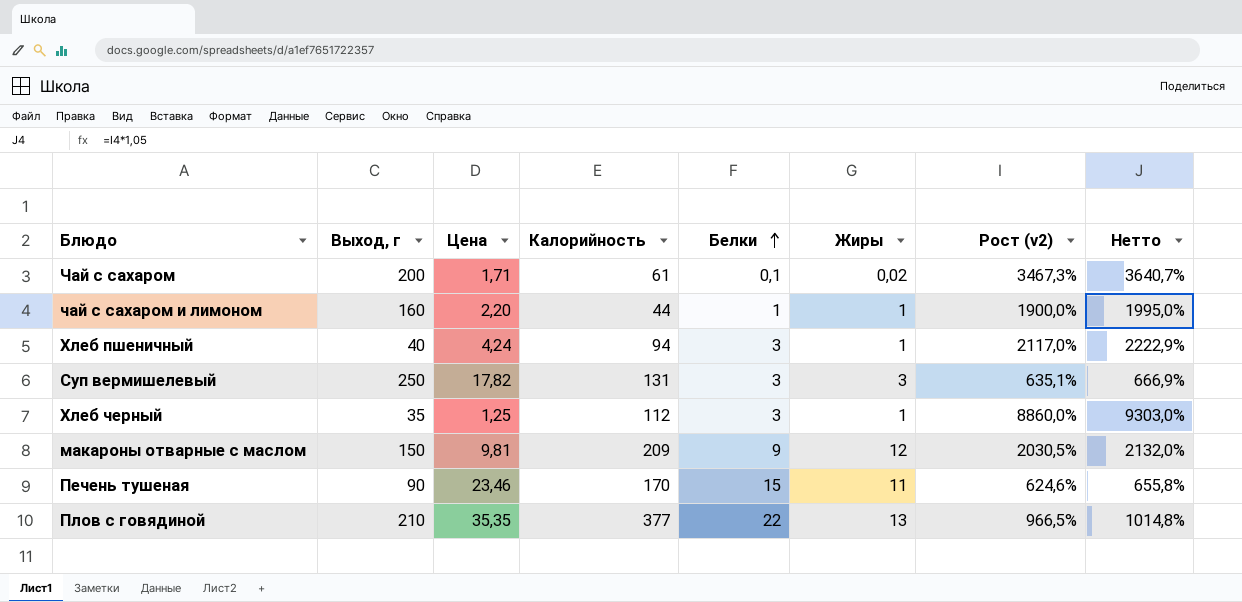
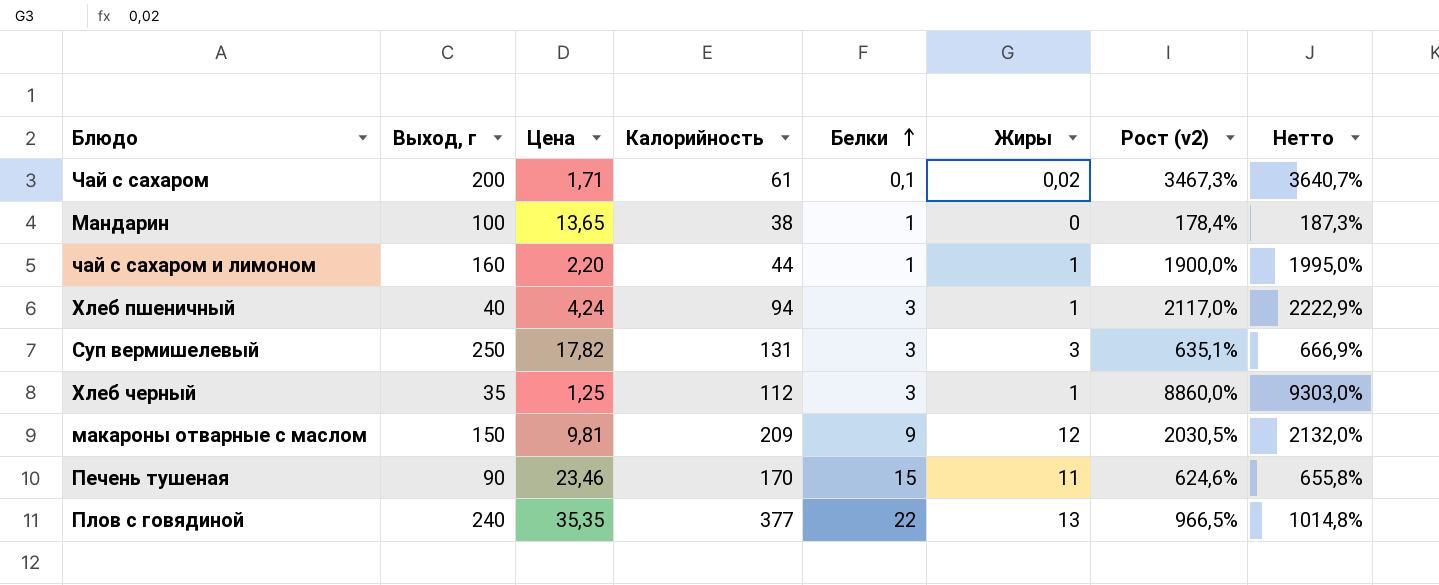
row Мандарин: none -> 100 | 13,65 | 38 | 1 | 0 | 178,4% | 187,3%
Плов с говядиной | Выход, г: 210 -> 240

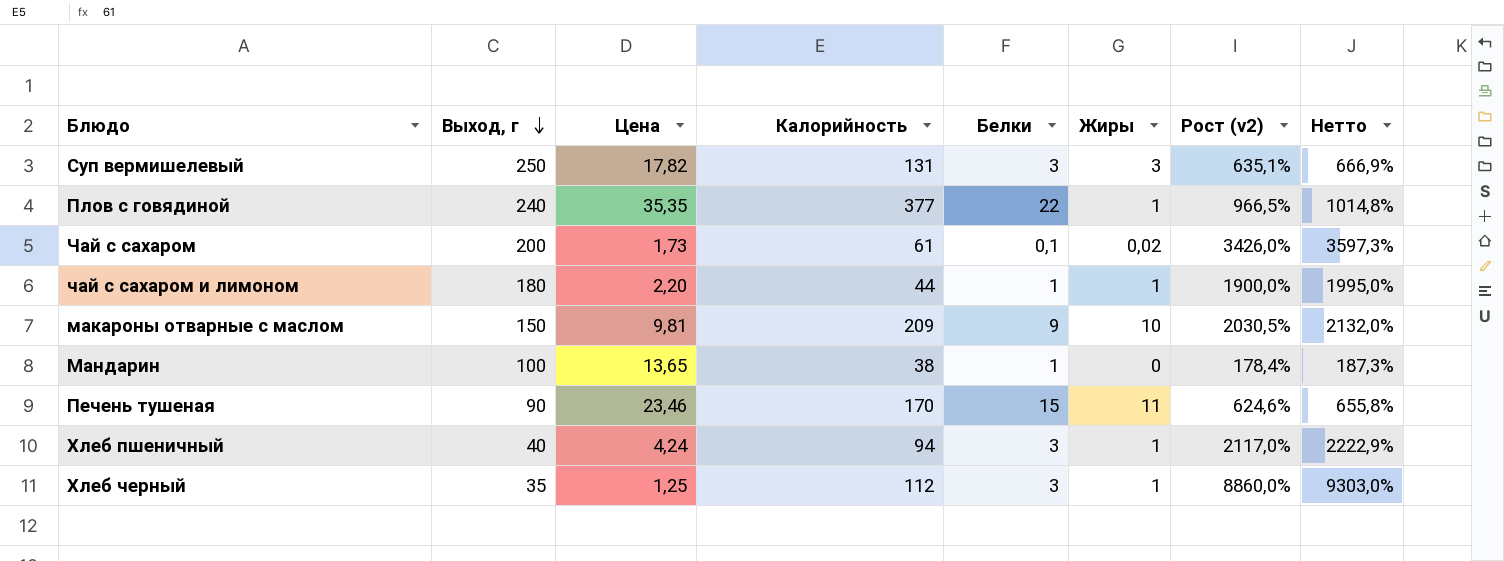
row order: Белки ascending -> Выход, г descending
Плов с говядиной | Жиры: 13 -> 1
Чай с сахаром | Цена: 1,71 -> 1,73
Чай с сахаром | Рост (v2): 3467,3% -> 3426,0%
Чай с сахаром | Нетто: 3640,7% -> 3597,3%
чай с сахаром и лимоном | Выход, г: 160 -> 180
макароны отварные с маслом | Жиры: 12 -> 10

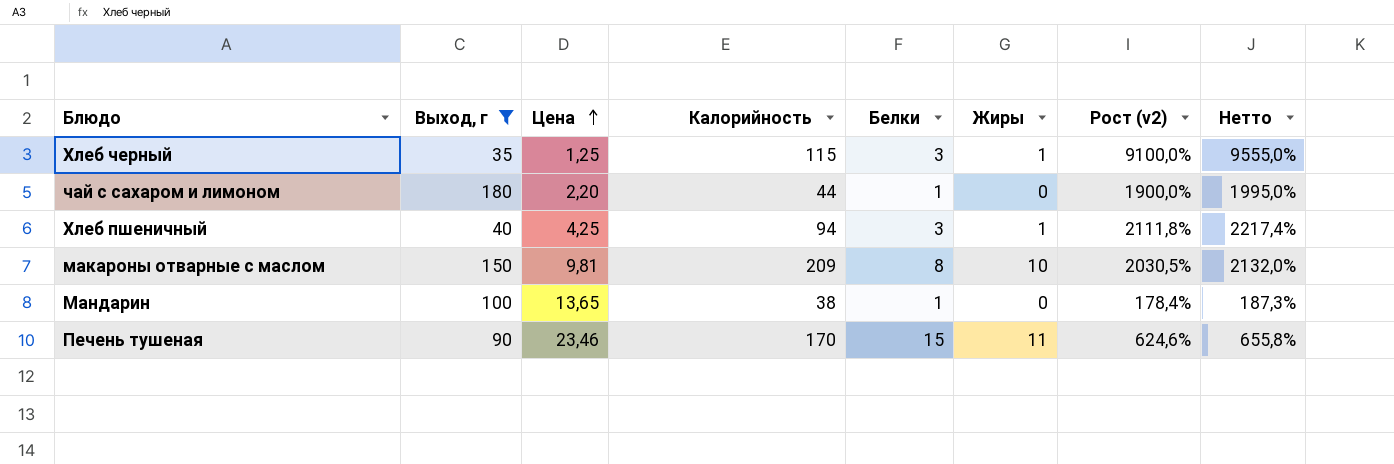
filter: none -> Выход, г <= 180
row order: Выход, г descending -> Цена ascending
Хлеб черный | Калорийность: 112 -> 115
Хлеб черный | Рост (v2): 8860,0% -> 9100,0%
Хлеб черный | Нетто: 9303,0% -> 9555,0%
чай с сахаром и лимоном | Жиры: 1 -> 0
Хлеб пшеничный | Цена: 4,24 -> 4,25
Хлеб пшеничный | Рост (v2): 2117,0% -> 2111,8%
Хлеб пшеничный | Нетто: 2222,9% -> 2217,4%
макароны отварные с маслом | Белки: 9 -> 8

